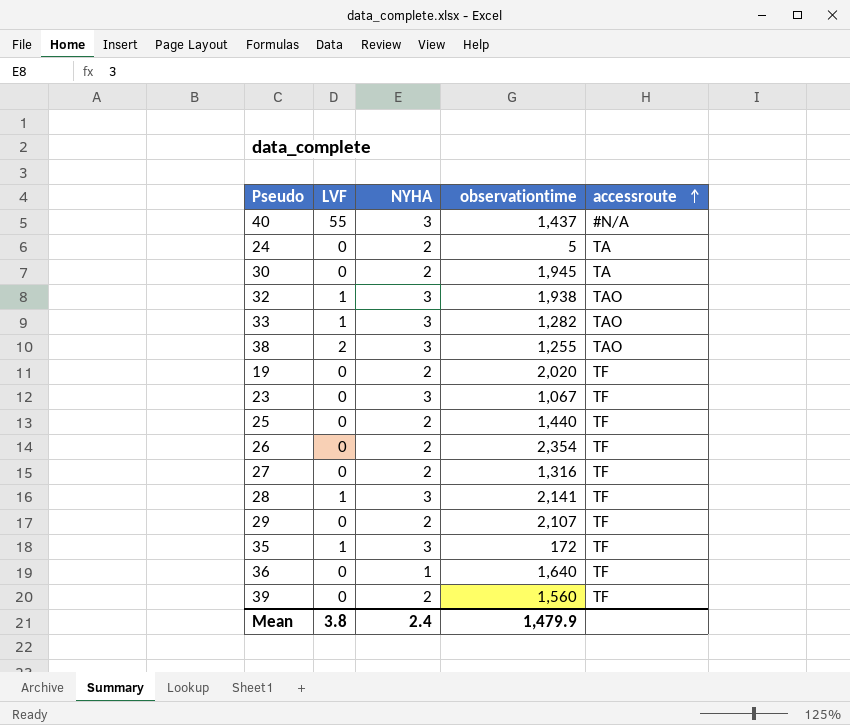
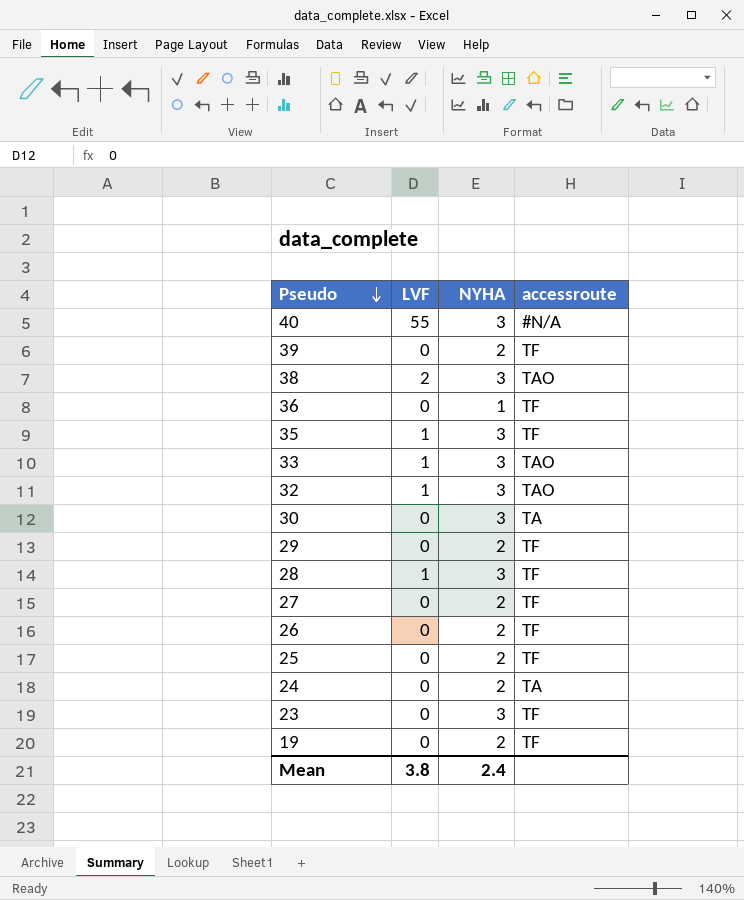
row order: accessroute ascending -> Pseudo descending
column observationtime | position: 4 -> none
30 | NYHA: 2 -> 3

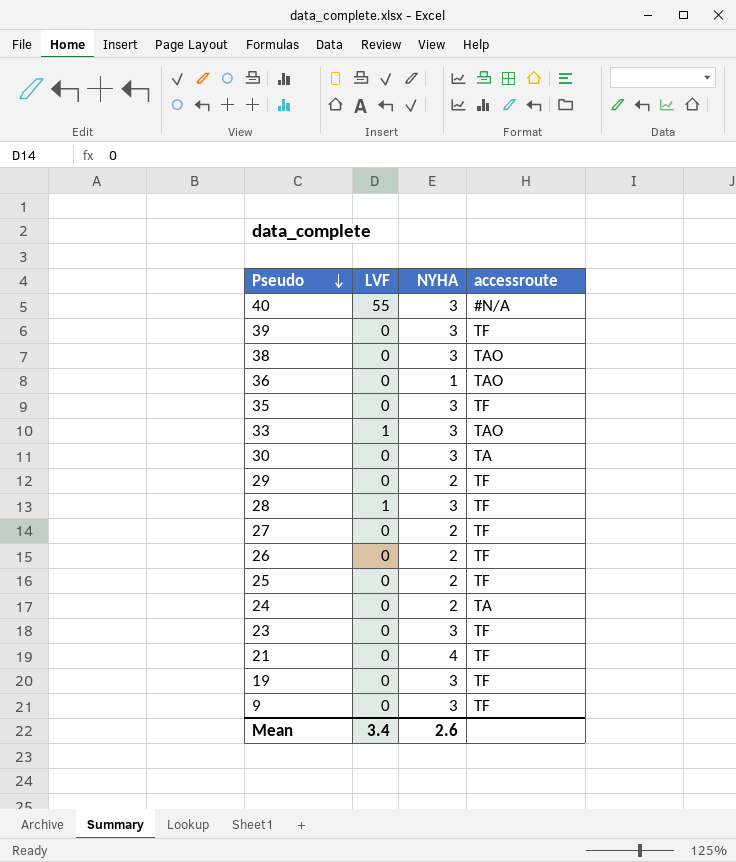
row 32: 1 | 3 | TAO -> none
39 | NYHA: 2 -> 3
38 | LVF: 2 -> 0
36 | accessroute: TF -> TAO
35 | LVF: 1 -> 0
row 21: none -> 0 | 4 | TF
19 | NYHA: 2 -> 3
row 9: none -> 0 | 3 | TF
Mean | LVF: 3.8 -> 3.4
Mean | NYHA: 2.4 -> 2.6

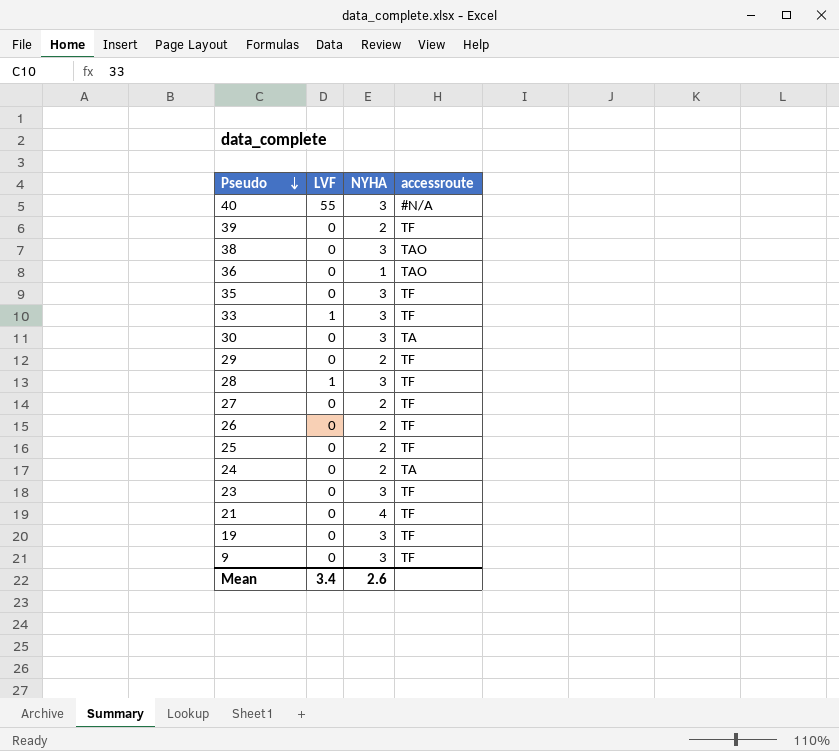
39 | NYHA: 3 -> 2
33 | accessroute: TAO -> TF

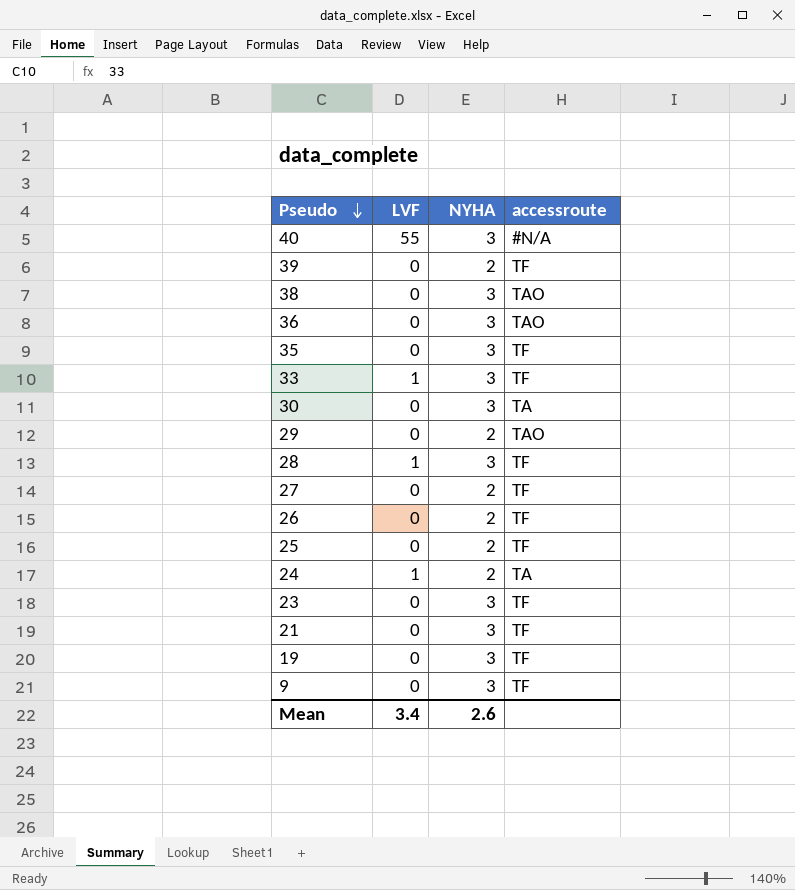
36 | NYHA: 1 -> 3
29 | accessroute: TF -> TAO
24 | LVF: 0 -> 1
21 | NYHA: 4 -> 3

